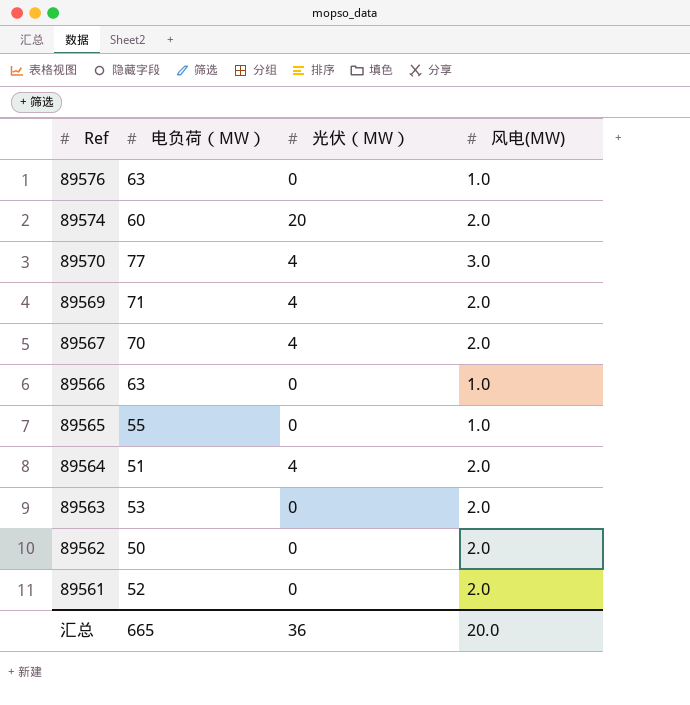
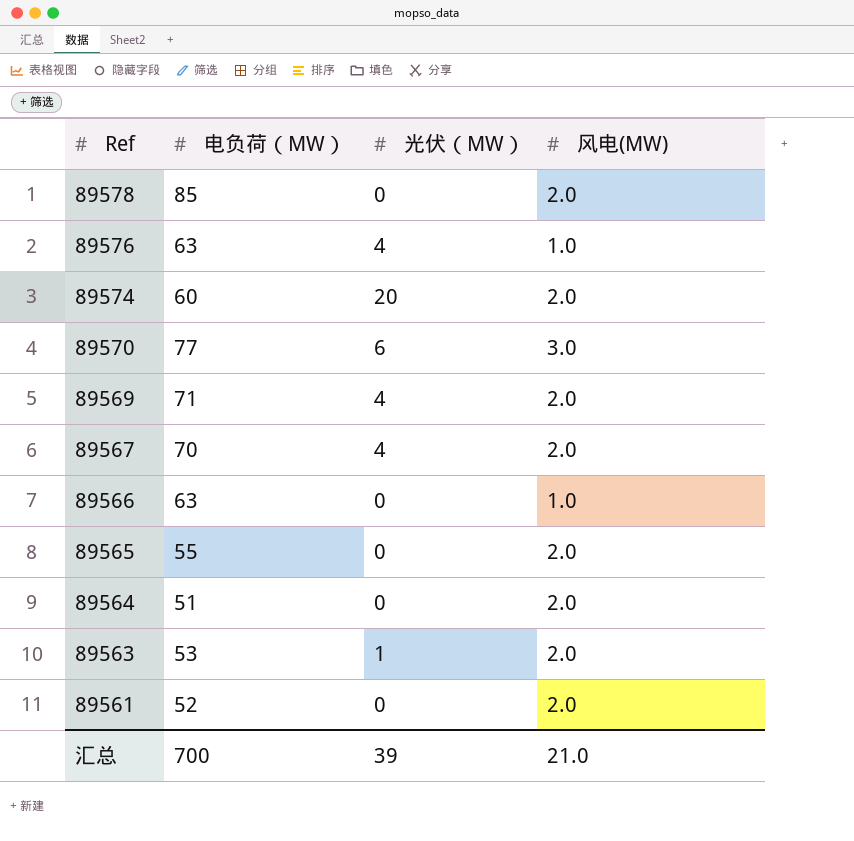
row 89562: 50 | 0 | 2.0 -> none
row 89578: none -> 85 | 0 | 2.0
89576 | 光伏（MW）: 0 -> 4
89570 | 光伏（MW）: 4 -> 6
89565 | 风电(MW): 1.0 -> 2.0
89564 | 光伏（MW）: 4 -> 0
89563 | 光伏（MW）: 0 -> 1
汇总 | 电负荷（MW）: 665 -> 700
汇总 | 光伏（MW）: 36 -> 39
汇总 | 风电(MW): 20.0 -> 21.0

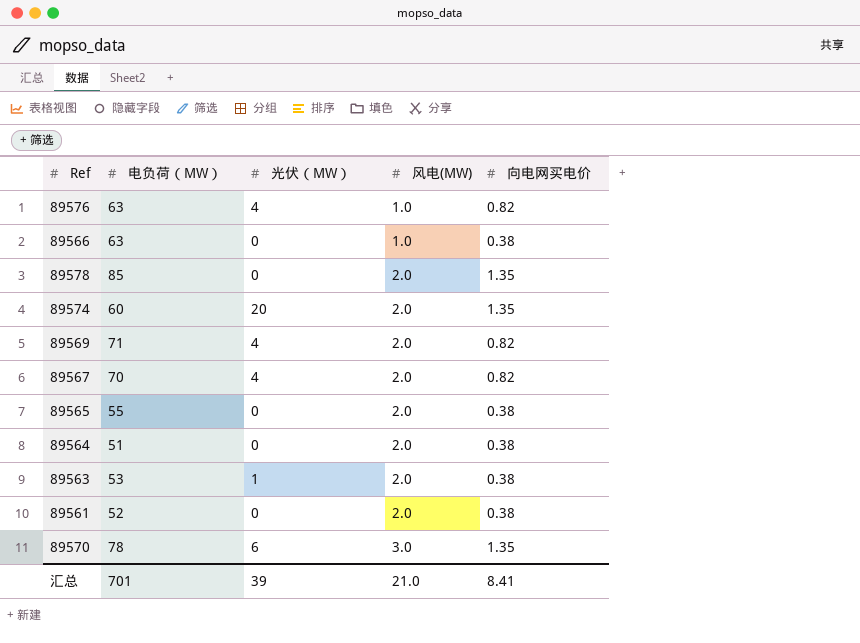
row order: Ref descending -> 风电(MW) ascending
column 向电网买电价 | position: none -> 5
89570 | 电负荷（MW）: 77 -> 78
汇总 | 电负荷（MW）: 700 -> 701

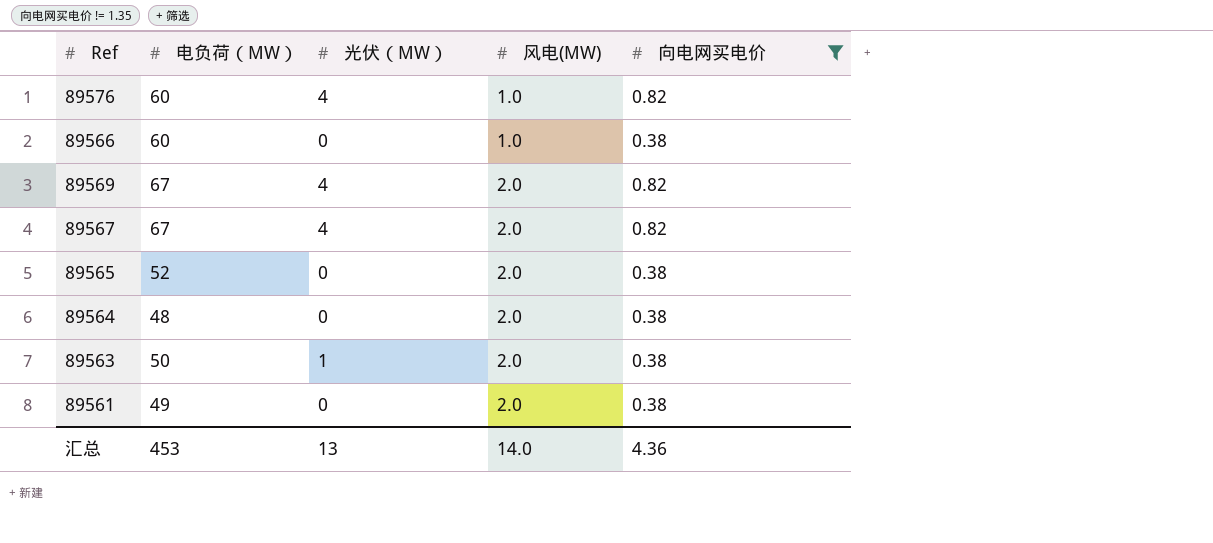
filter: none -> 向电网买电价 != 1.35
89576 | 电负荷（MW）: 63 -> 60
89566 | 电负荷（MW）: 63 -> 60
89569 | 电负荷（MW）: 71 -> 67
89567 | 电负荷（MW）: 70 -> 67
89565 | 电负荷（MW）: 55 -> 52
89564 | 电负荷（MW）: 51 -> 48
89563 | 电负荷（MW）: 53 -> 50
89561 | 电负荷（MW）: 52 -> 49
汇总 | 电负荷（MW）: 701 -> 453
汇总 | 光伏（MW）: 39 -> 13
汇总 | 风电(MW): 21.0 -> 14.0
汇总 | 向电网买电价: 8.41 -> 4.36

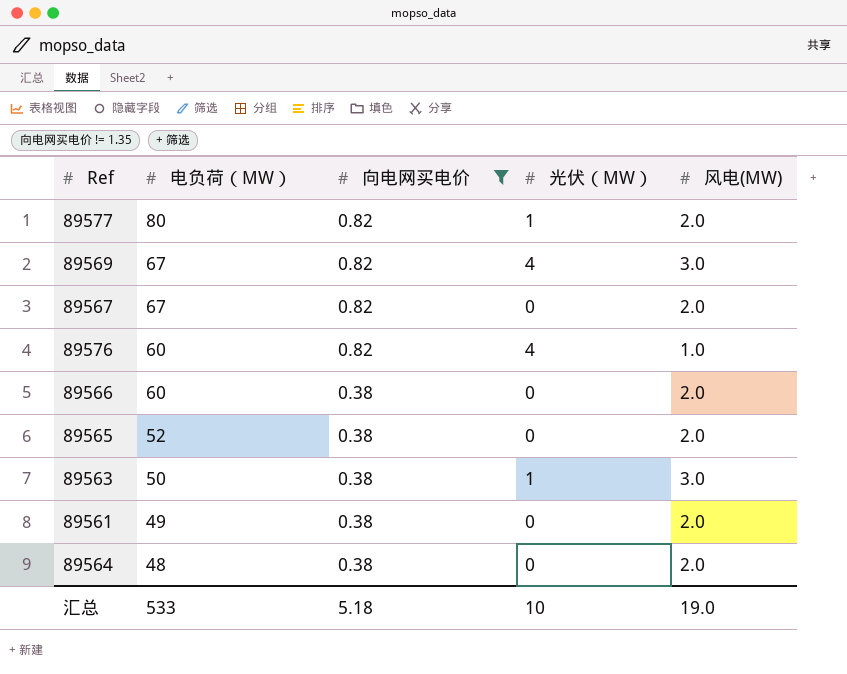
row order: 风电(MW) ascending -> 电负荷（MW） descending
column 向电网买电价 | position: 5 -> 3
row 89577: none -> 80 | 0.82 | 1 | 2.0
89569 | 风电(MW): 2.0 -> 3.0
89567 | 光伏（MW）: 4 -> 0
89566 | 风电(MW): 1.0 -> 2.0
89563 | 风电(MW): 2.0 -> 3.0
汇总 | 电负荷（MW）: 453 -> 533
汇总 | 向电网买电价: 4.36 -> 5.18
汇总 | 光伏（MW）: 13 -> 10
汇总 | 风电(MW): 14.0 -> 19.0

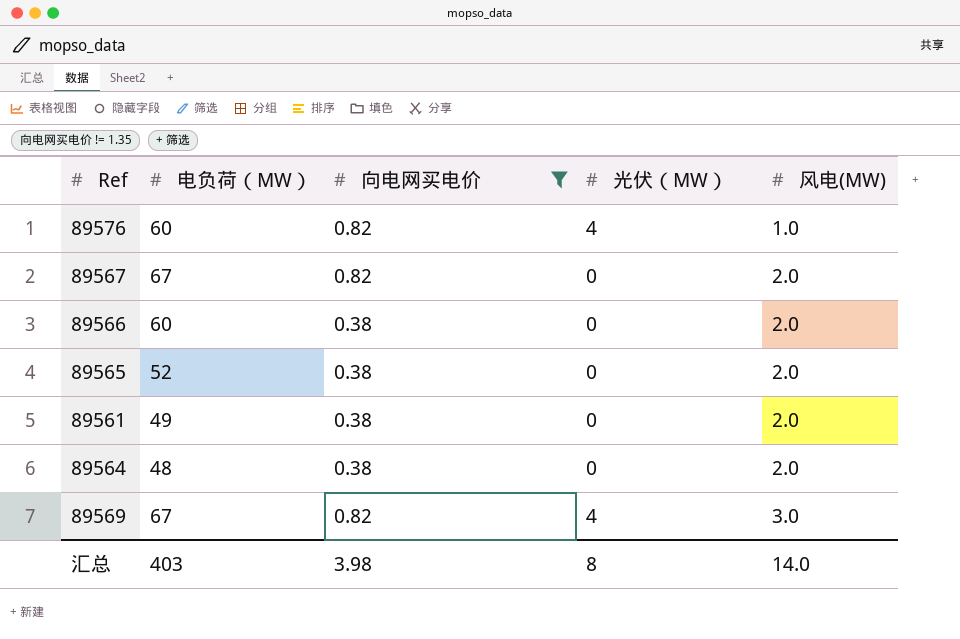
row order: 电负荷（MW） descending -> 风电(MW) ascending
row 89577: 80 | 0.82 | 1 | 2.0 -> none
row 89563: 50 | 0.38 | 1 | 3.0 -> none
汇总 | 电负荷（MW）: 533 -> 403
汇总 | 向电网买电价: 5.18 -> 3.98
汇总 | 光伏（MW）: 10 -> 8
汇总 | 风电(MW): 19.0 -> 14.0

